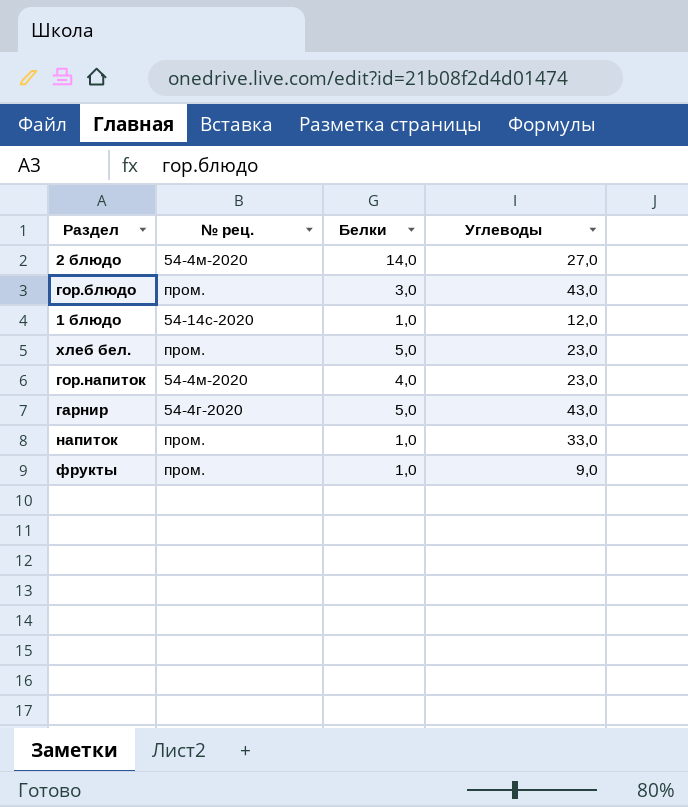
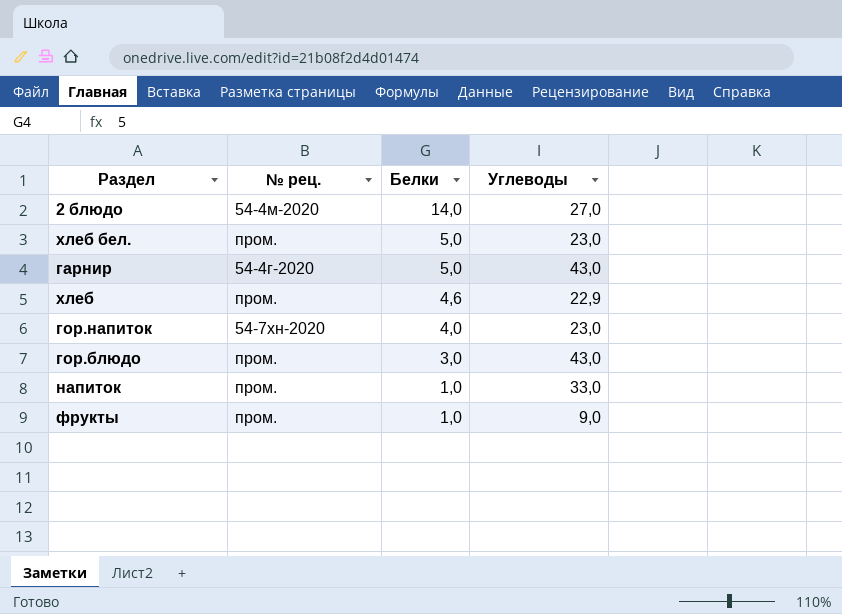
row order: none -> Белки descending
row 1 блюдо: 54-14с-2020 | 1,0 | 12,0 -> none
row хлеб: none -> пром. | 4,6 | 22,9
гор.напиток | № рец.: 54-4м-2020 -> 54-7хн-2020

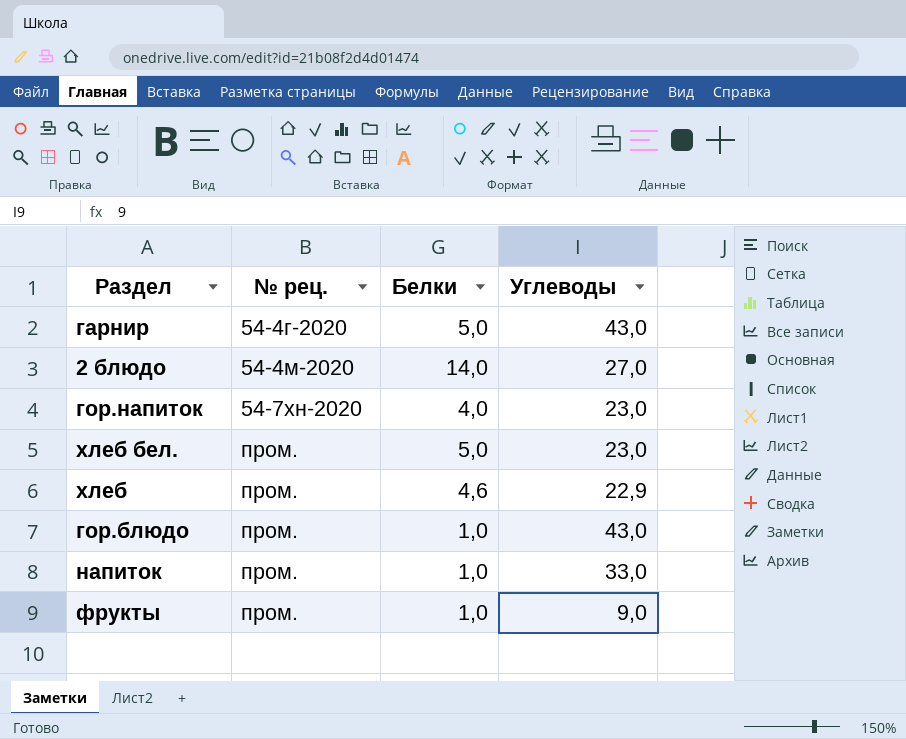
row order: Белки descending -> № рец. ascending
гор.блюдо | Белки: 3,0 -> 1,0

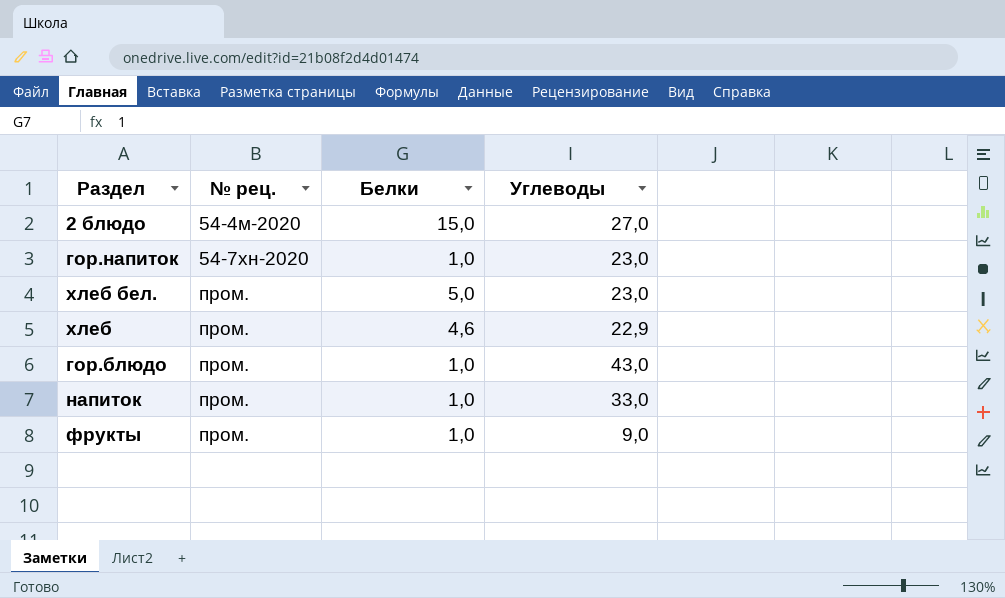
row гарнир: 54-4г-2020 | 5,0 | 43,0 -> none
2 блюдо | Белки: 14,0 -> 15,0
гор.напиток | Белки: 4,0 -> 1,0

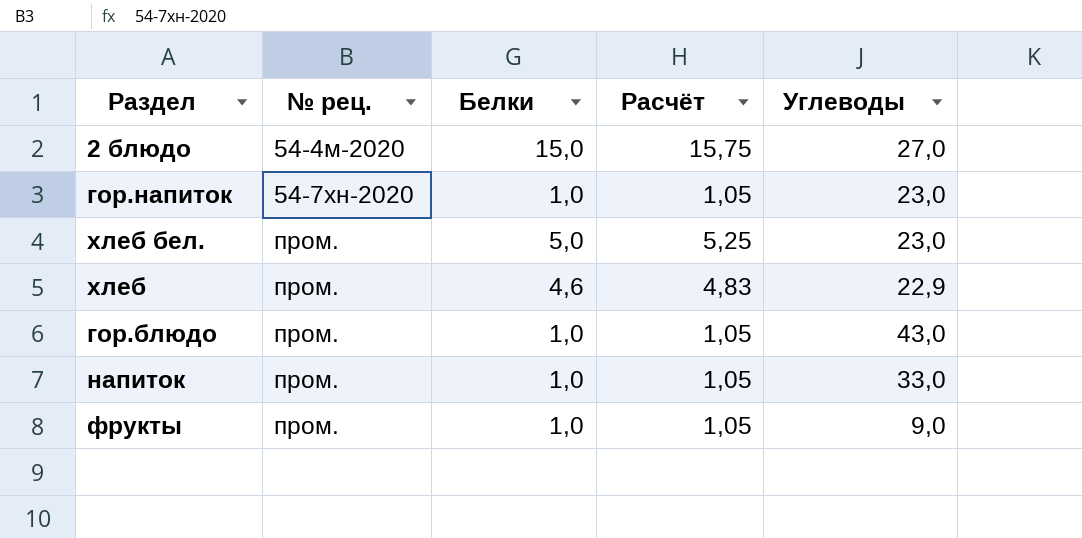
column Расчёт | formula: none -> [Белки] * 1,05

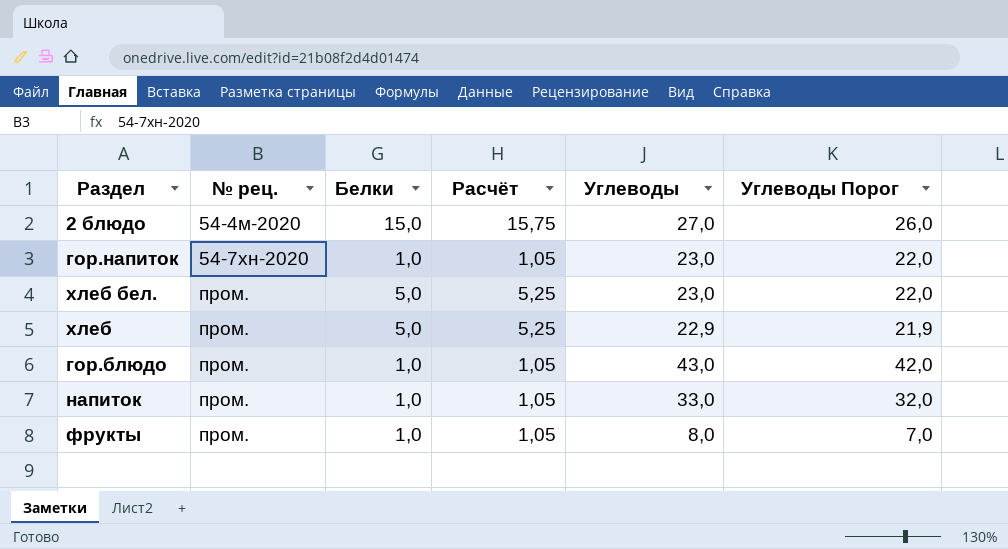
column Углеводы Порог | formula: none -> [Углеводы] - 1
хлеб | Белки: 4,6 -> 5,0
хлеб | Расчёт: 4,83 -> 5,25
фрукты | Углеводы: 9,0 -> 8,0

